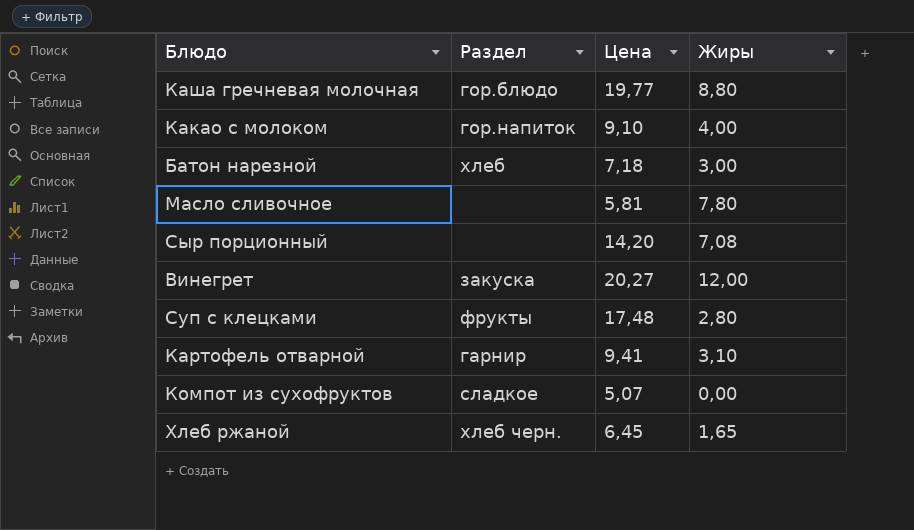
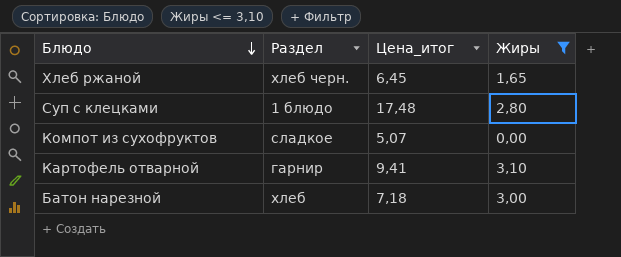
filter: none -> Жиры <= 3,10
row order: none -> Блюдо descending
column name: Цена -> Цена_итог
Суп с клецками | Раздел: фрукты -> 1 блюдо

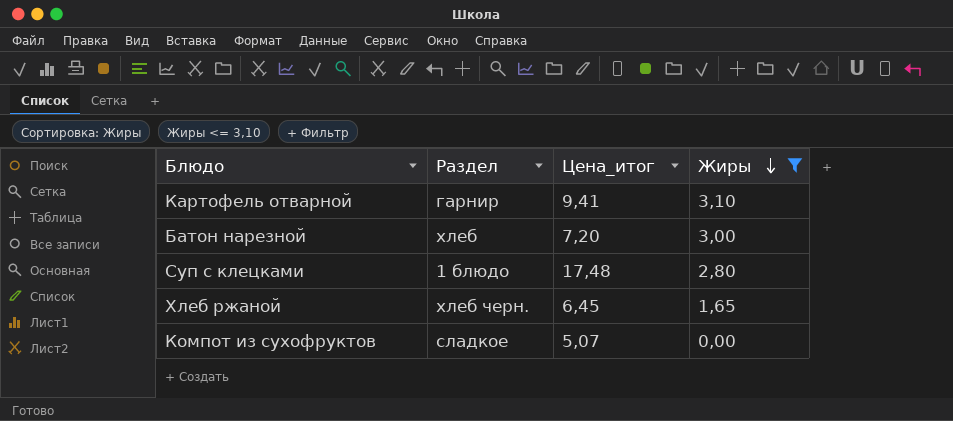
row order: Блюдо descending -> Жиры descending
Батон нарезной | Цена_итог: 7,18 -> 7,20

